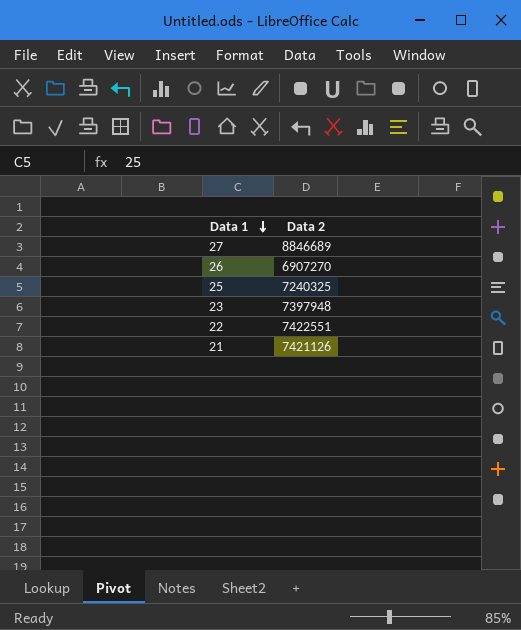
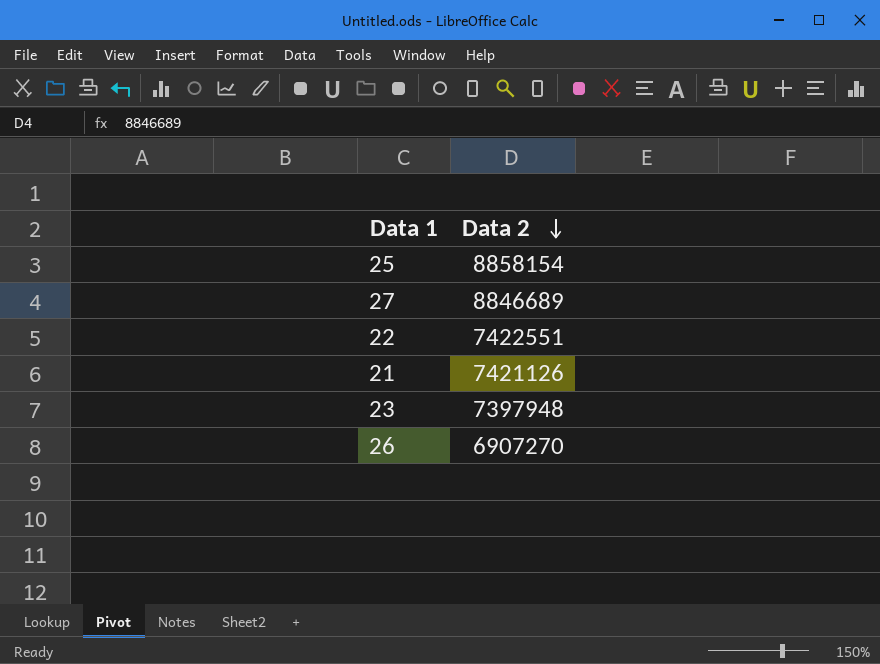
row order: Data 1 descending -> Data 2 descending
25 | Data 2: 7240325 -> 8858154

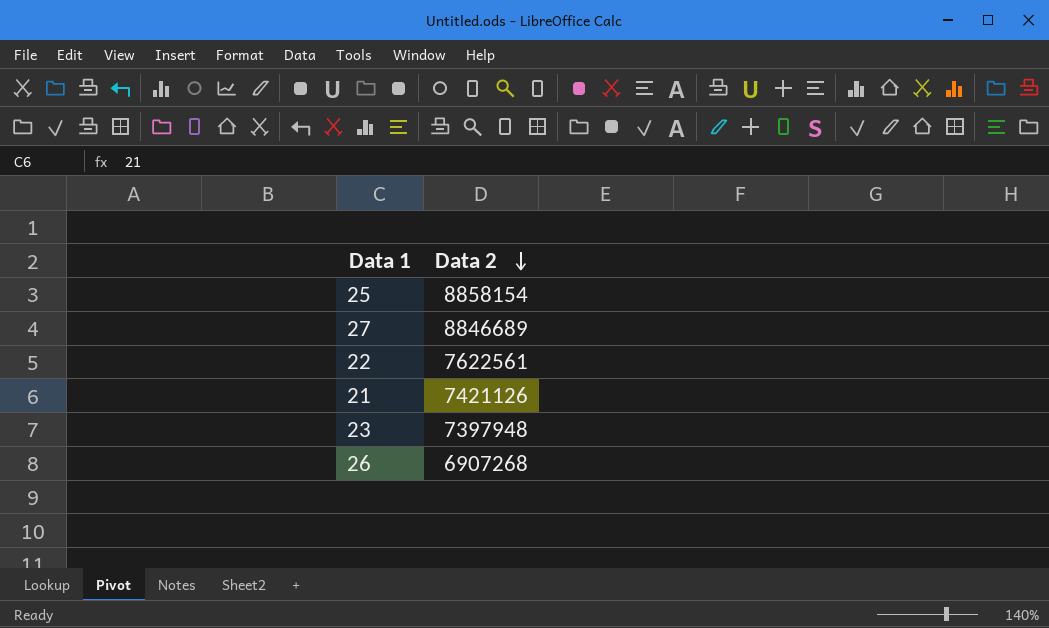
22 | Data 2: 7422551 -> 7622561
26 | Data 2: 6907270 -> 6907268

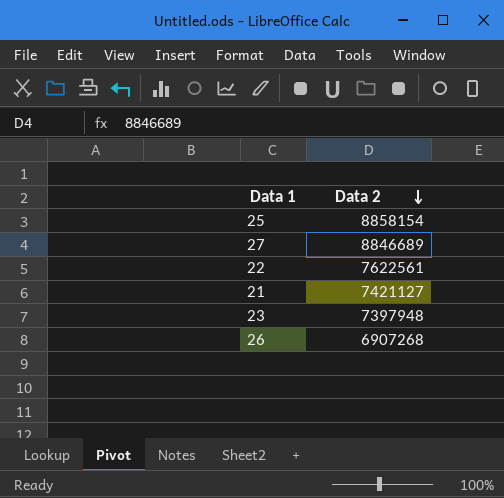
21 | Data 2: 7421126 -> 7421127

